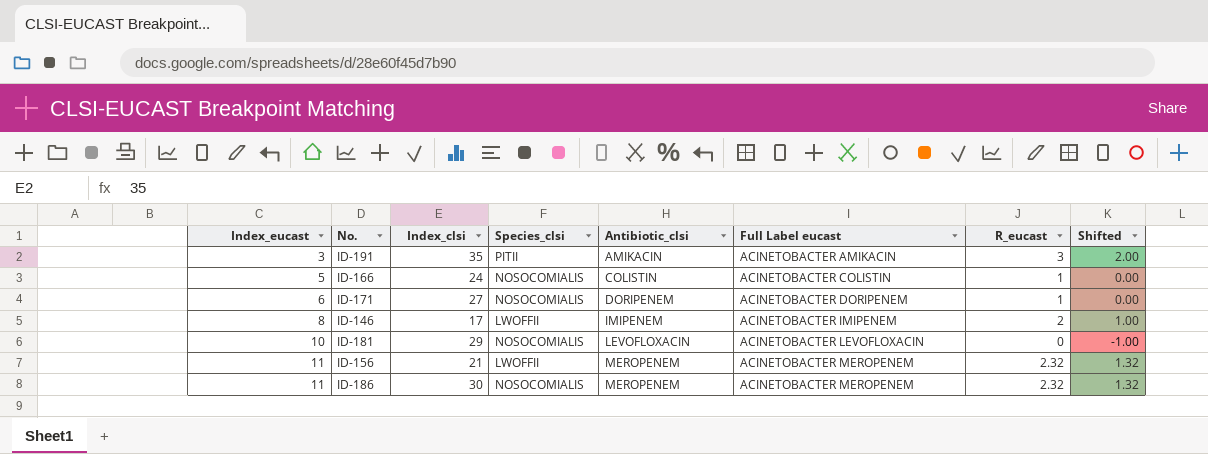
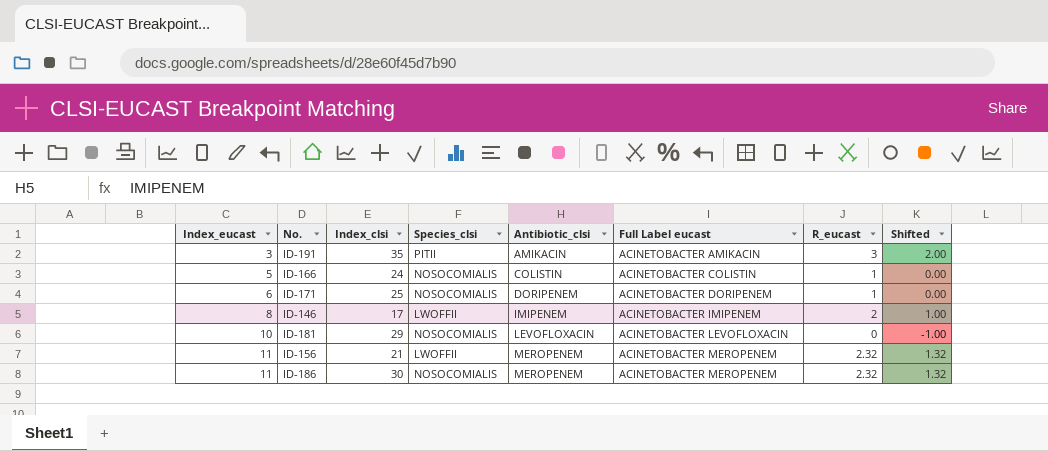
ID-171 | Index_clsi: 27 -> 25

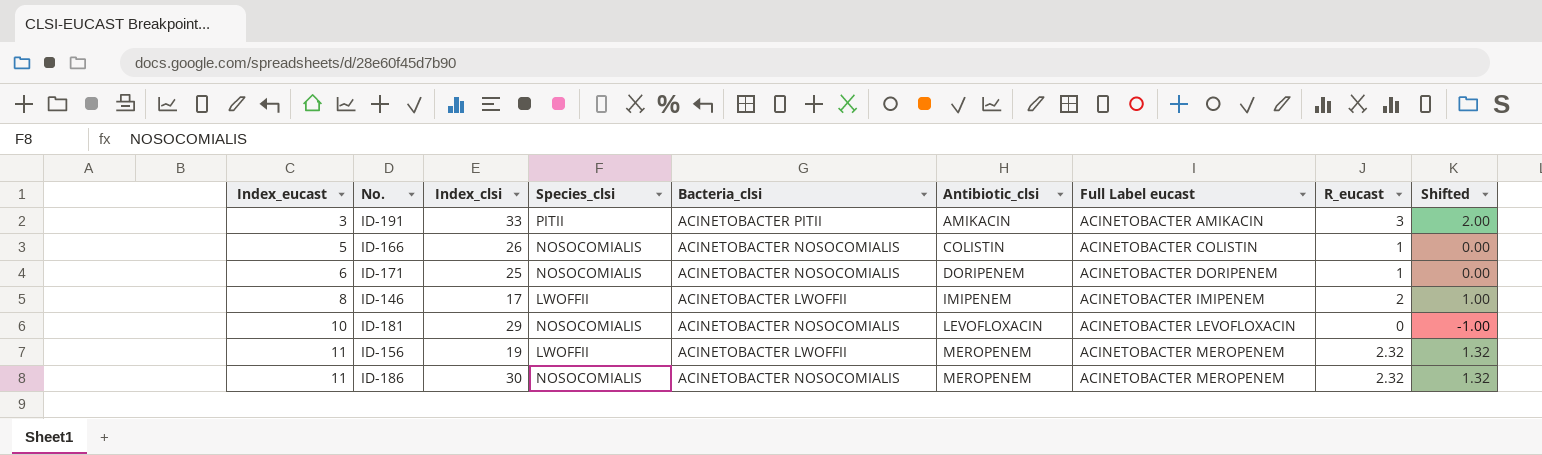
column Bacteria_clsi | position: none -> 5
ID-191 | Index_clsi: 35 -> 33
ID-166 | Index_clsi: 24 -> 26
ID-156 | Index_clsi: 21 -> 19

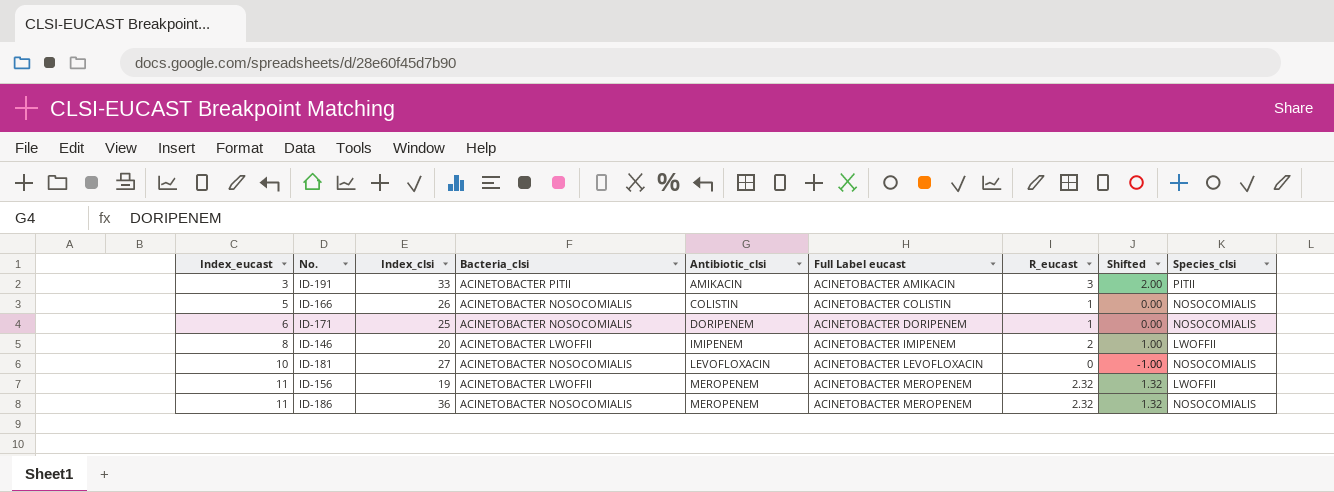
column Species_clsi | position: 4 -> 9
ID-146 | Index_clsi: 17 -> 20
ID-181 | Index_clsi: 29 -> 27
ID-186 | Index_clsi: 30 -> 36

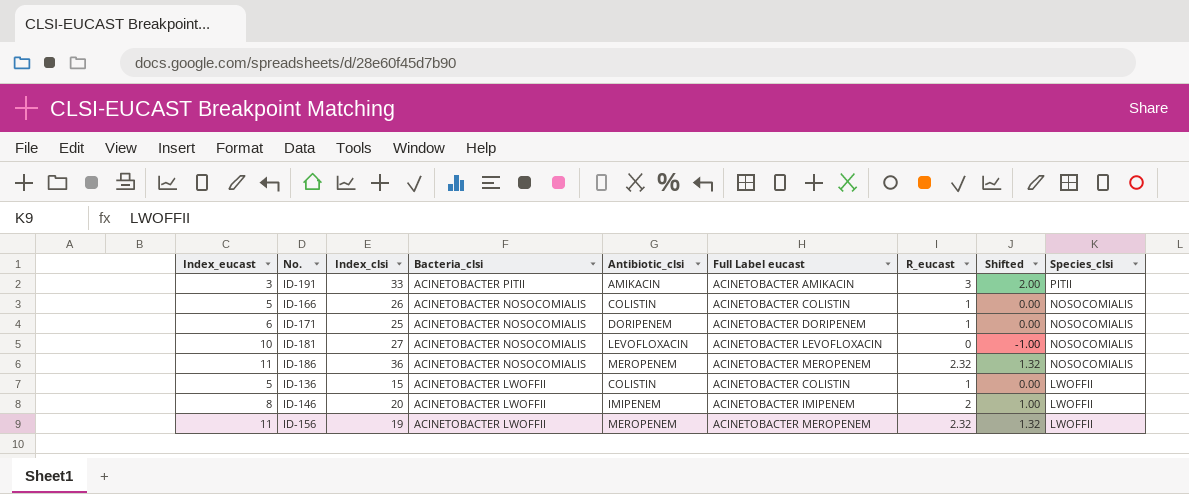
row order: Index_eucast ascending -> Bacteria_clsi descending
row ID-136: none -> 5 | 15 | ACINETOBACTER LWOFFII | COLISTIN | ACINETOBACTER COLISTIN | 1 | 0.00 | LWOFFII

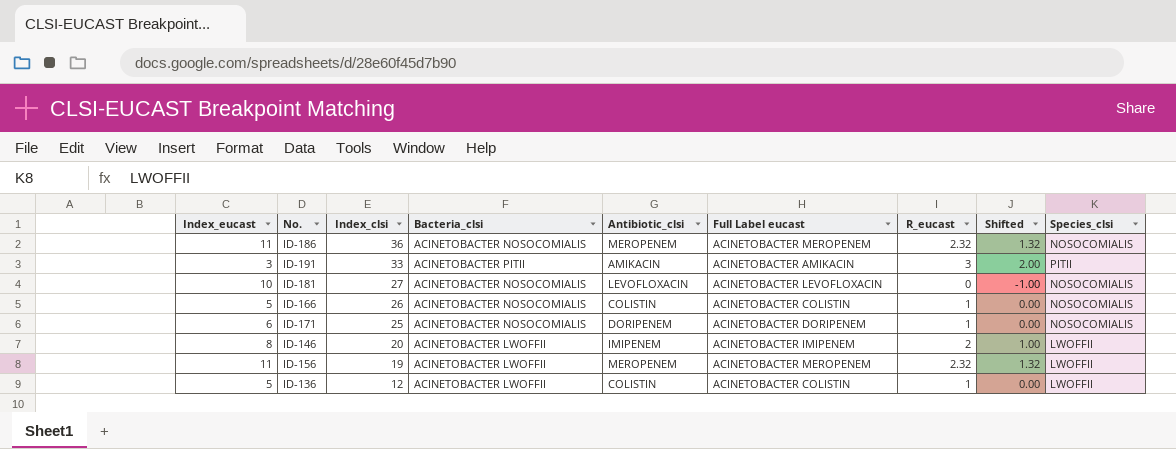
row order: Bacteria_clsi descending -> Index_clsi descending
ID-136 | Index_clsi: 15 -> 12

